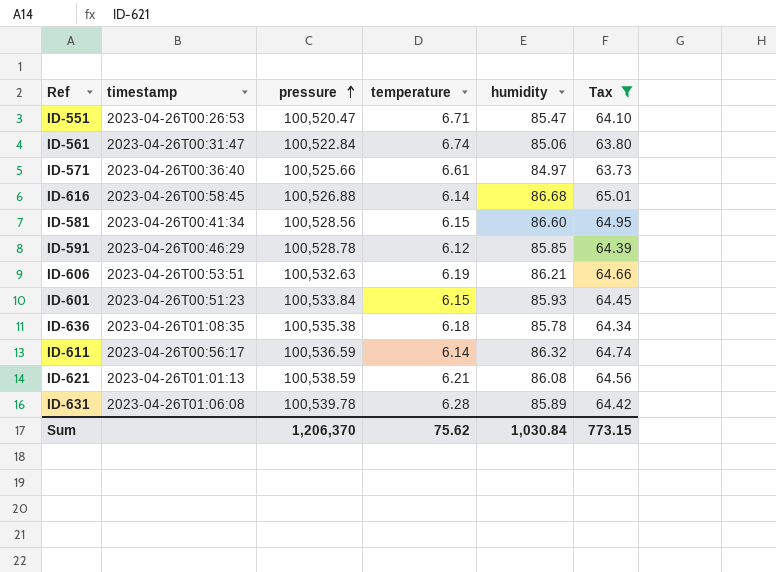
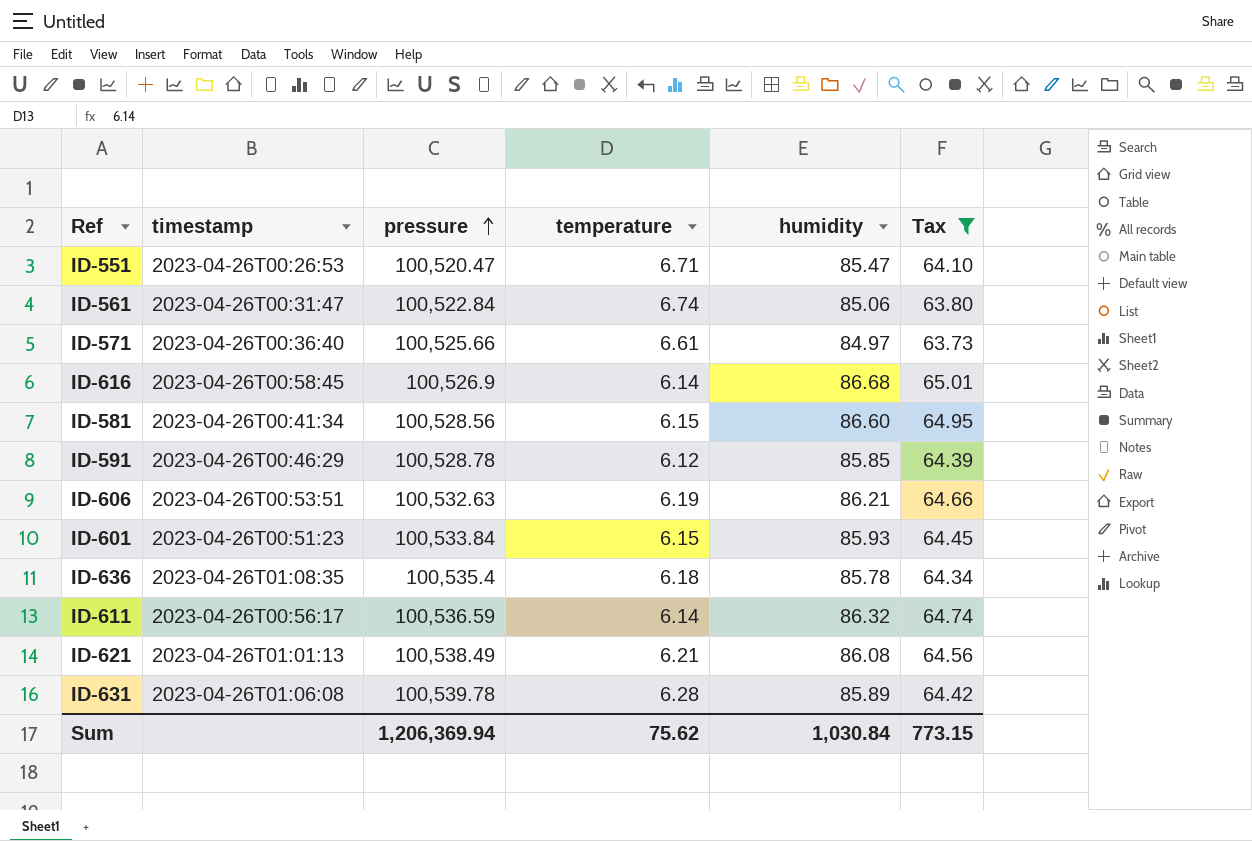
ID-616 | pressure: 100,526.88 -> 100,526.9
ID-636 | pressure: 100,535.38 -> 100,535.4
ID-621 | pressure: 100,538.59 -> 100,538.49
Sum | pressure: 1,206,370 -> 1,206,369.94

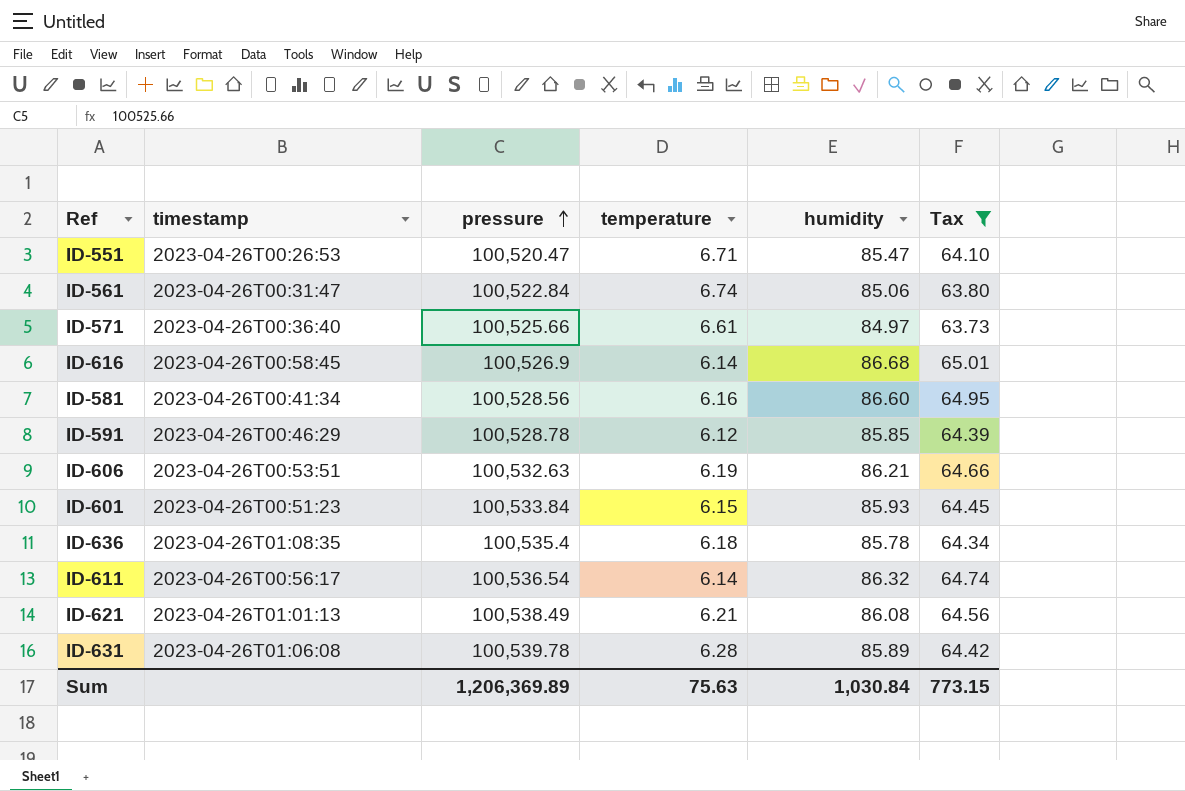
ID-581 | temperature: 6.15 -> 6.16
ID-611 | pressure: 100,536.59 -> 100,536.54
Sum | pressure: 1,206,369.94 -> 1,206,369.89
Sum | temperature: 75.62 -> 75.63

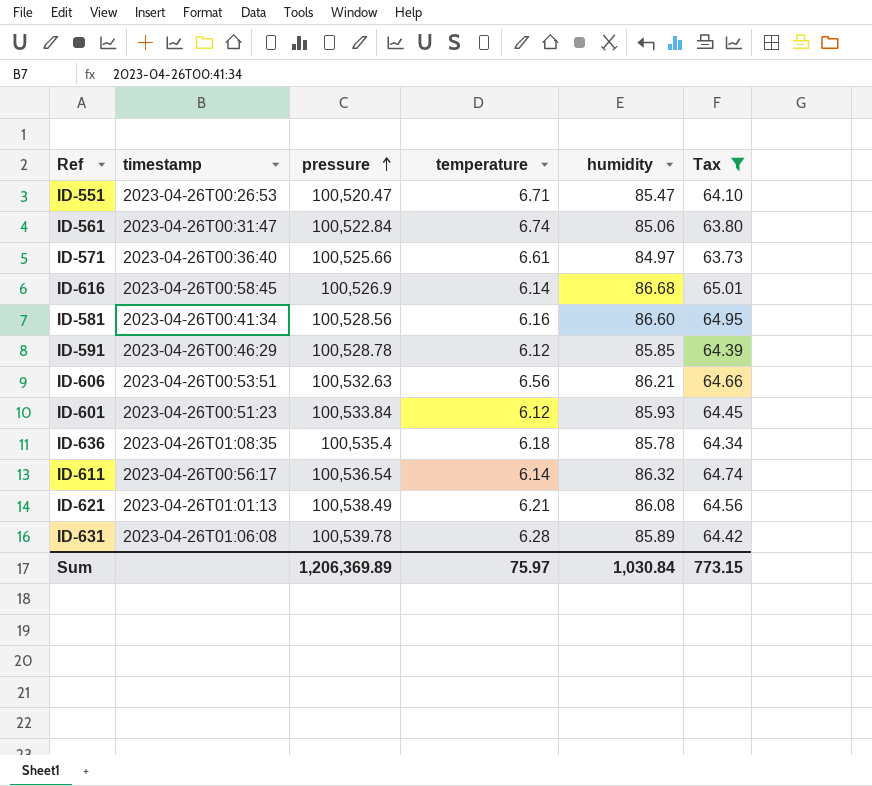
ID-606 | temperature: 6.19 -> 6.56
ID-601 | temperature: 6.15 -> 6.12
Sum | temperature: 75.63 -> 75.97

